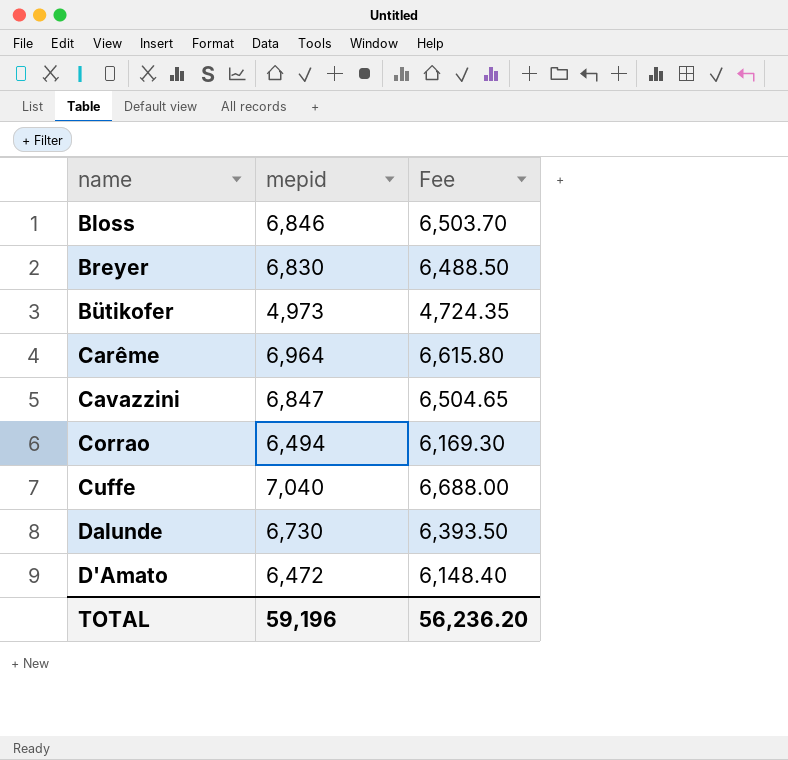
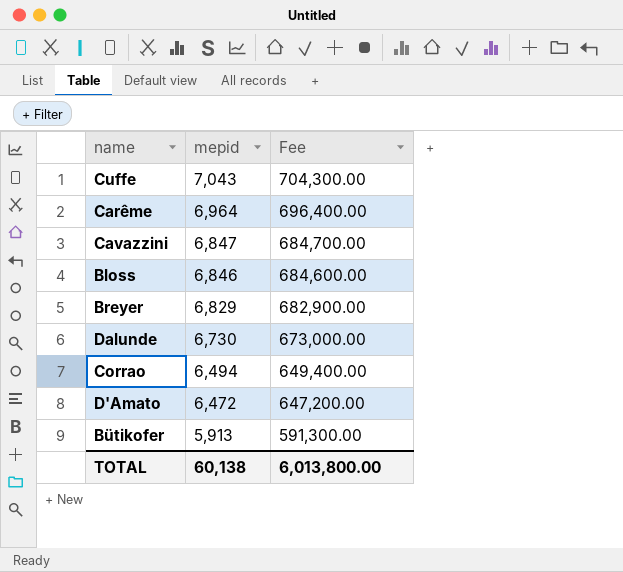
row order: none -> mepid descending
column Fee | formula: [mepid] * 0.95 -> [mepid] * 100
Cuffe | mepid: 7,040 -> 7,043
Breyer | mepid: 6,830 -> 6,829
Bütikofer | mepid: 4,973 -> 5,913
TOTAL | mepid: 59,196 -> 60,138
TOTAL | Fee: 56,236.20 -> 6,013,800.00

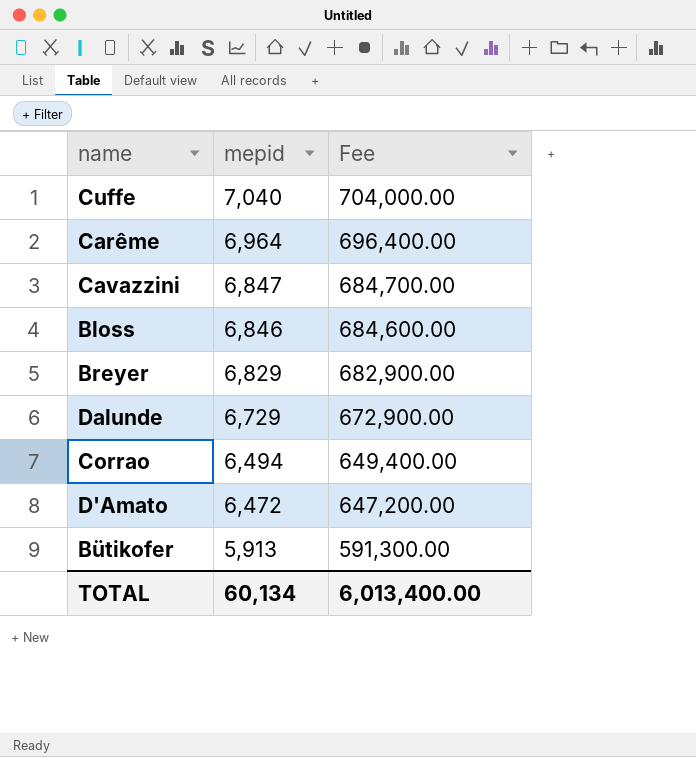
Cuffe | mepid: 7,043 -> 7,040
Cuffe | Fee: 704,300.00 -> 704,000.00
Dalunde | mepid: 6,730 -> 6,729
Dalunde | Fee: 673,000.00 -> 672,900.00
TOTAL | mepid: 60,138 -> 60,134
TOTAL | Fee: 6,013,800.00 -> 6,013,400.00

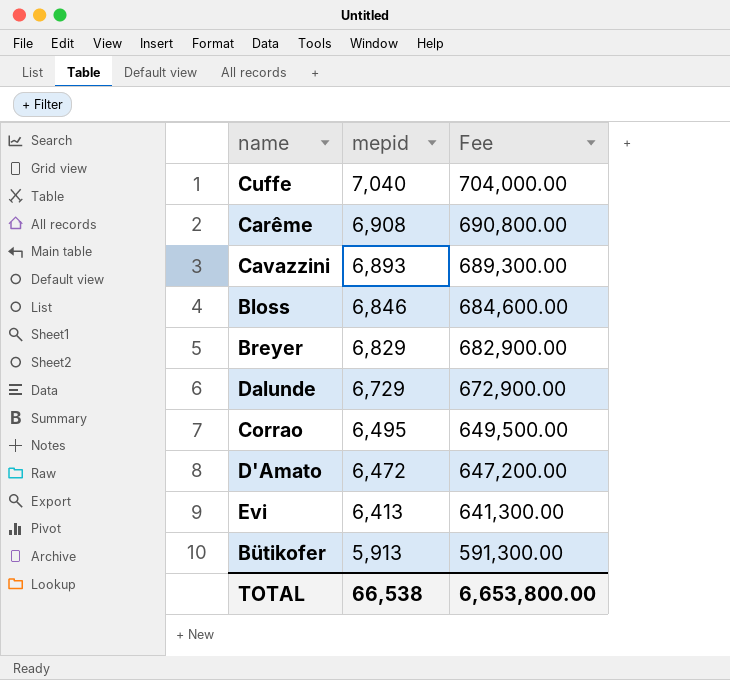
Carême | mepid: 6,964 -> 6,908
Carême | Fee: 696,400.00 -> 690,800.00
Cavazzini | mepid: 6,847 -> 6,893
Cavazzini | Fee: 684,700.00 -> 689,300.00
Corrao | mepid: 6,494 -> 6,495
Corrao | Fee: 649,400.00 -> 649,500.00
row Evi: none -> 6,413 | 641,300.00
TOTAL | mepid: 60,134 -> 66,538
TOTAL | Fee: 6,013,400.00 -> 6,653,800.00

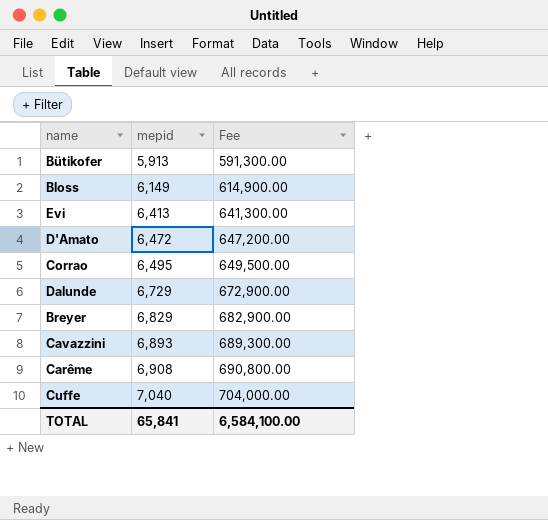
row order: mepid descending -> mepid ascending
Bloss | mepid: 6,846 -> 6,149
Bloss | Fee: 684,600.00 -> 614,900.00
TOTAL | mepid: 66,538 -> 65,841
TOTAL | Fee: 6,653,800.00 -> 6,584,100.00

